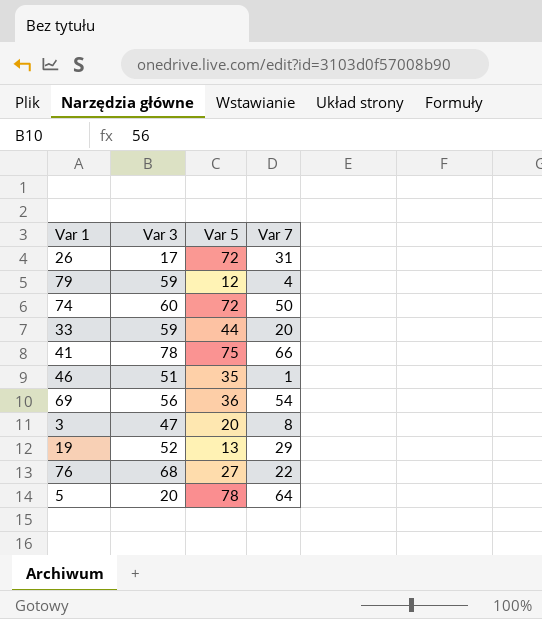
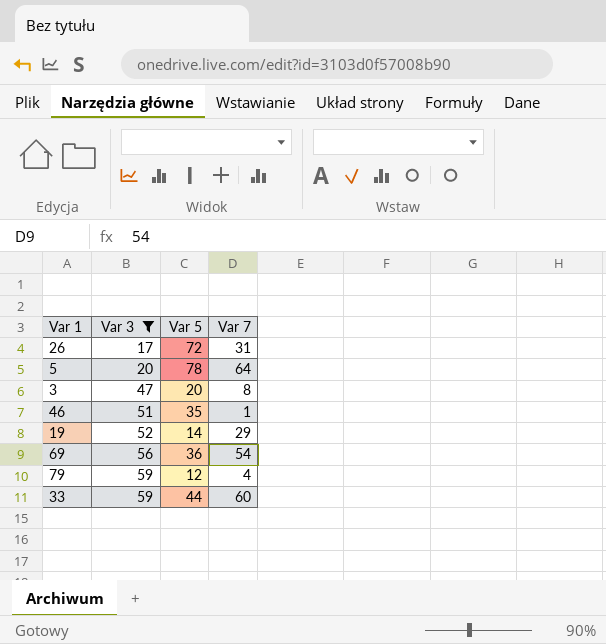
filter: none -> Var 3 <= 59
row order: none -> Var 3 ascending
19 | Var 5: 13 -> 14
33 | Var 7: 20 -> 60

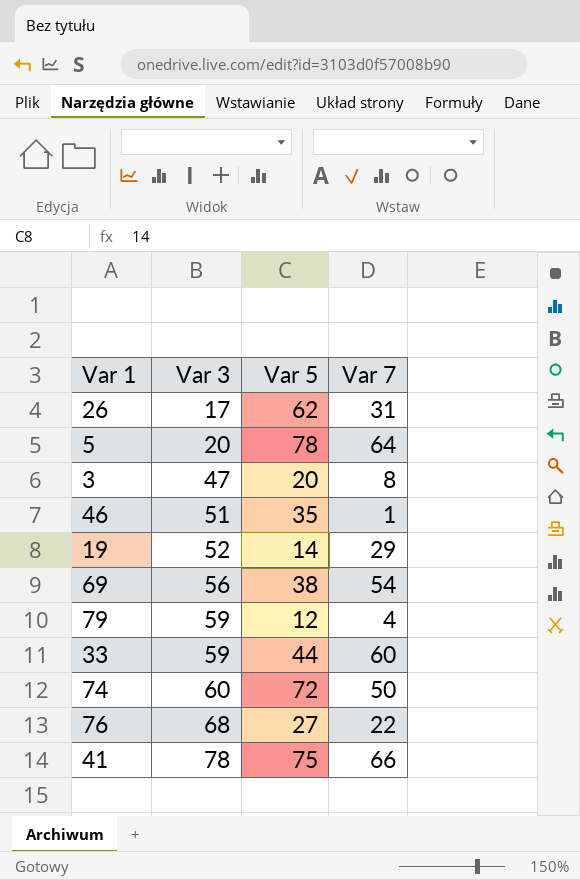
filter: Var 3 <= 59 -> none
26 | Var 5: 72 -> 62
69 | Var 5: 36 -> 38

